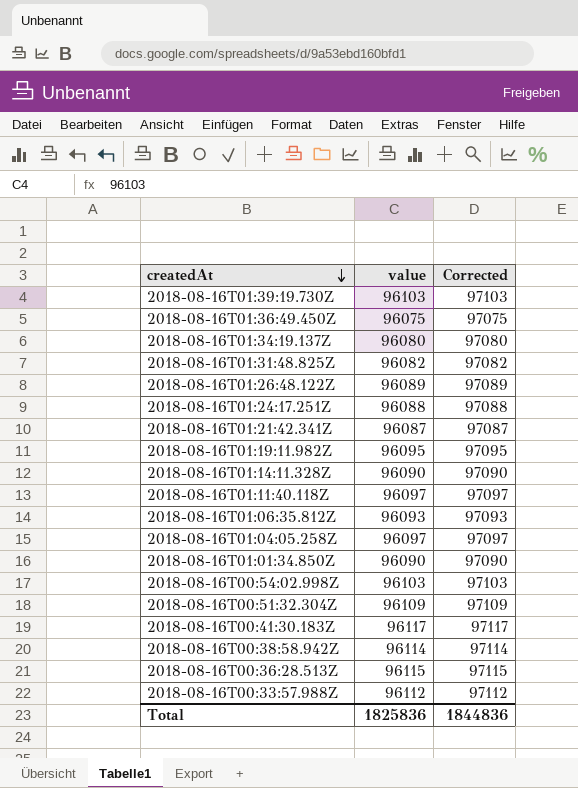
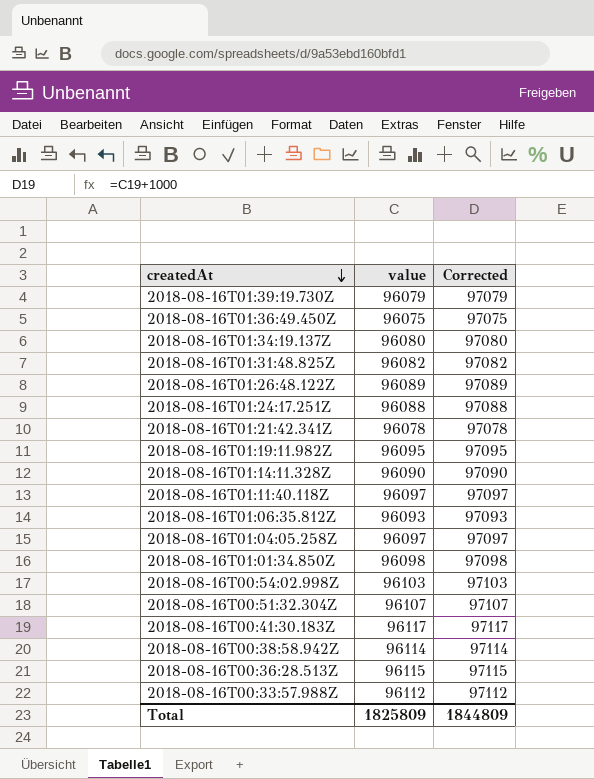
2018-08-16T01:39:19.730Z | value: 96103 -> 96079
2018-08-16T01:39:19.730Z | Corrected: 97103 -> 97079
2018-08-16T01:21:42.341Z | value: 96087 -> 96078
2018-08-16T01:21:42.341Z | Corrected: 97087 -> 97078
2018-08-16T01:01:34.850Z | value: 96090 -> 96098
2018-08-16T01:01:34.850Z | Corrected: 97090 -> 97098
2018-08-16T00:51:32.304Z | value: 96109 -> 96107
2018-08-16T00:51:32.304Z | Corrected: 97109 -> 97107
Total | value: 1825836 -> 1825809
Total | Corrected: 1844836 -> 1844809

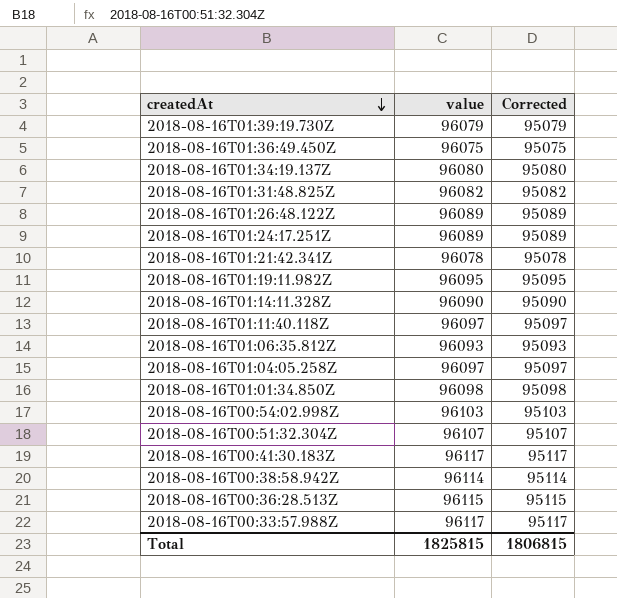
column Corrected | formula: [value] + 1000 -> [value] - 1000
2018-08-16T01:24:17.251Z | value: 96088 -> 96089
2018-08-16T00:33:57.988Z | value: 96112 -> 96117
Total | value: 1825809 -> 1825815
Total | Corrected: 1844809 -> 1806815

